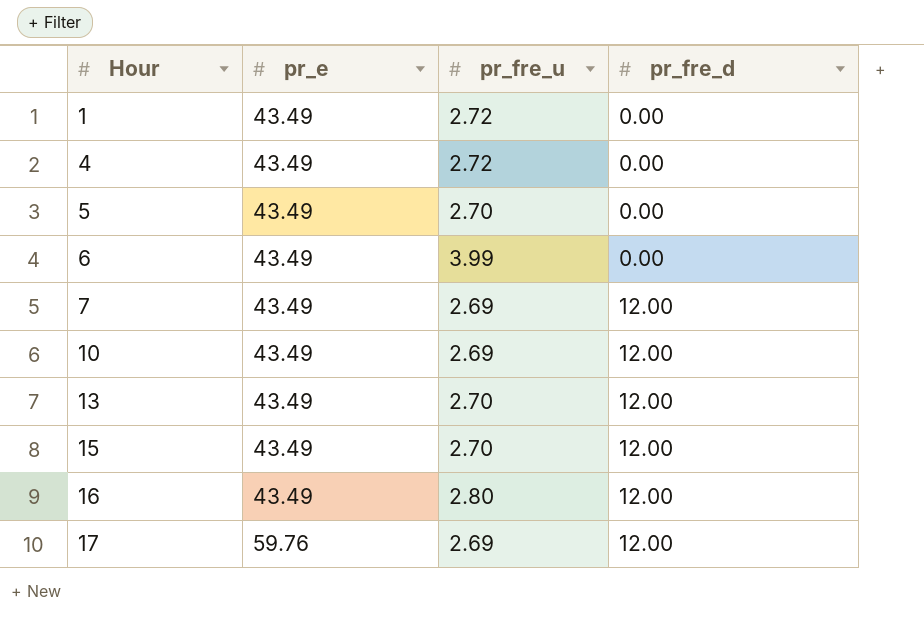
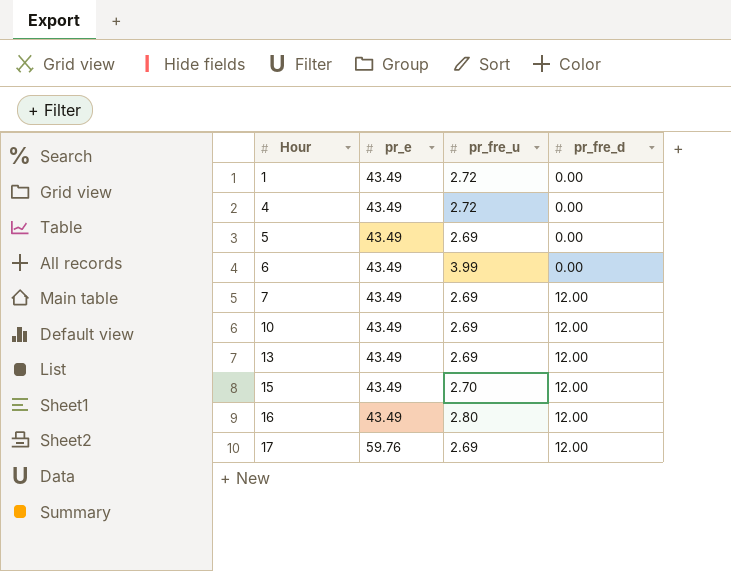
5 | pr_fre_u: 2.70 -> 2.69
13 | pr_fre_u: 2.70 -> 2.69

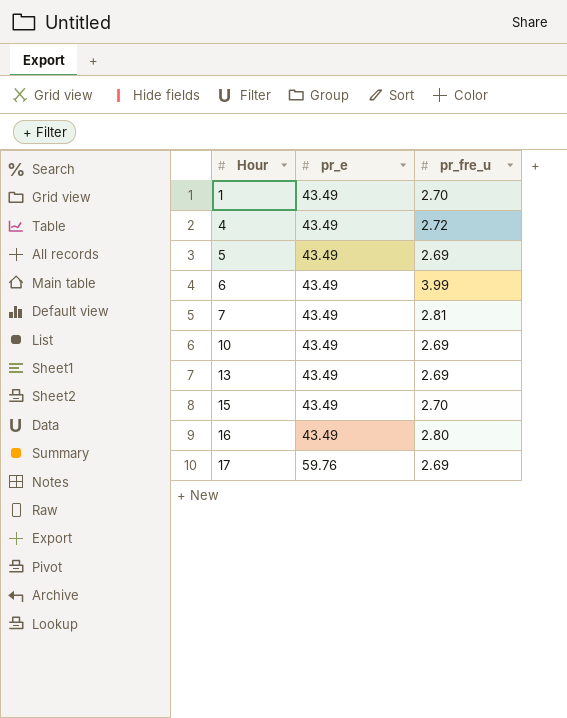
column pr_fre_d | position: 4 -> none
1 | pr_fre_u: 2.72 -> 2.70
7 | pr_fre_u: 2.69 -> 2.81

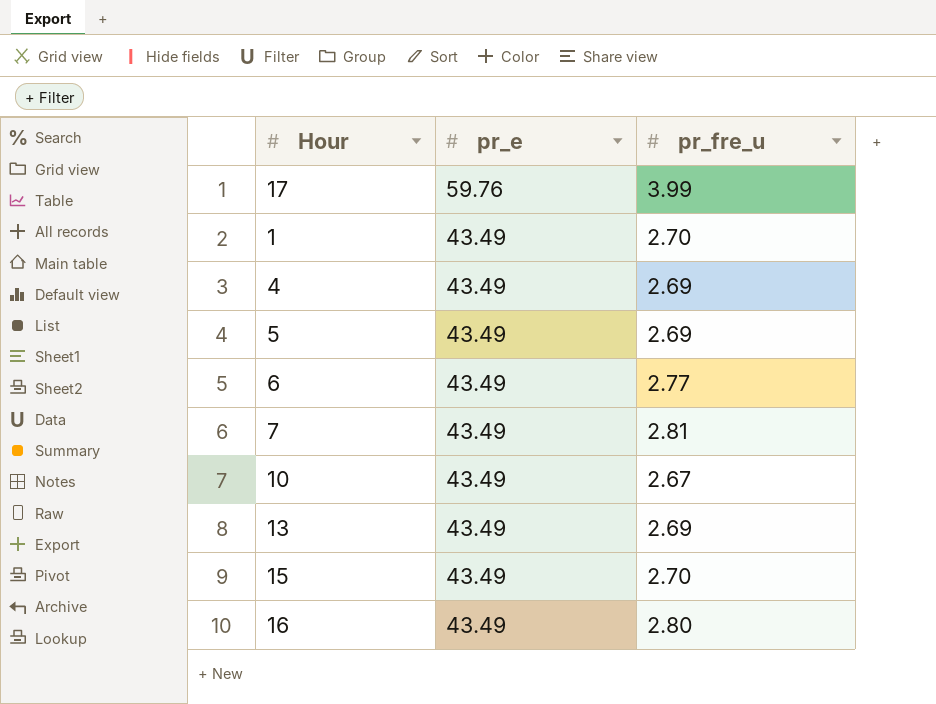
row order: Hour ascending -> pr_e descending
17 | pr_fre_u: 2.69 -> 3.99
4 | pr_fre_u: 2.72 -> 2.69
6 | pr_fre_u: 3.99 -> 2.77
10 | pr_fre_u: 2.69 -> 2.67

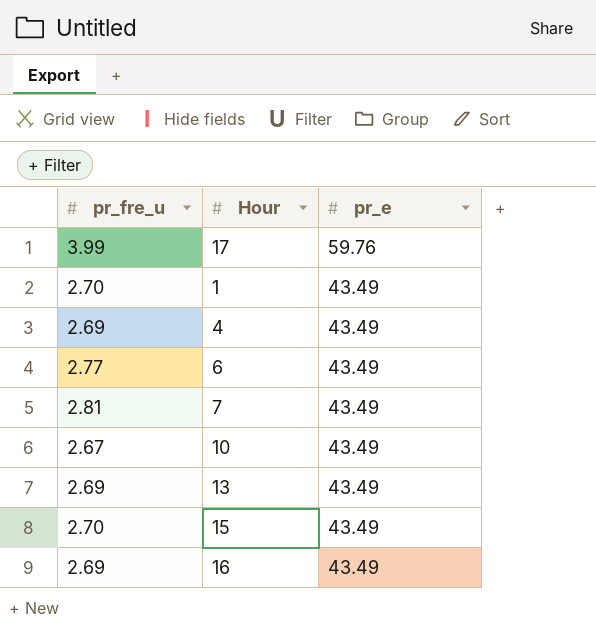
column pr_fre_u | position: 3 -> 1
row 5: 43.49 | 2.69 -> none
16 | pr_fre_u: 2.80 -> 2.69

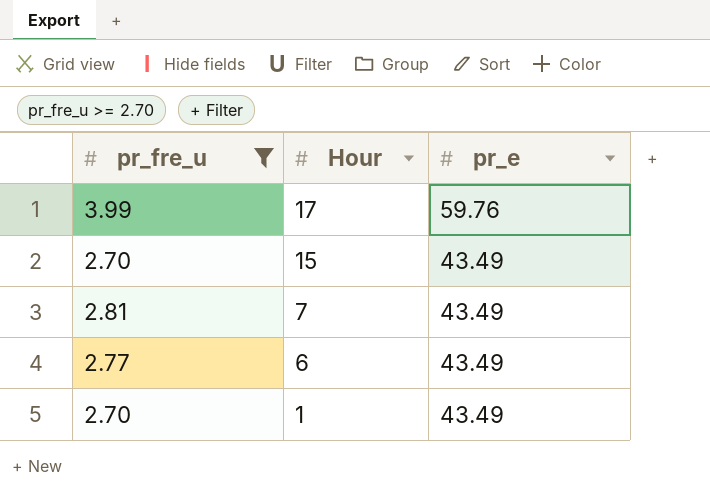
filter: none -> pr_fre_u >= 2.70
row order: pr_e descending -> Hour descending

